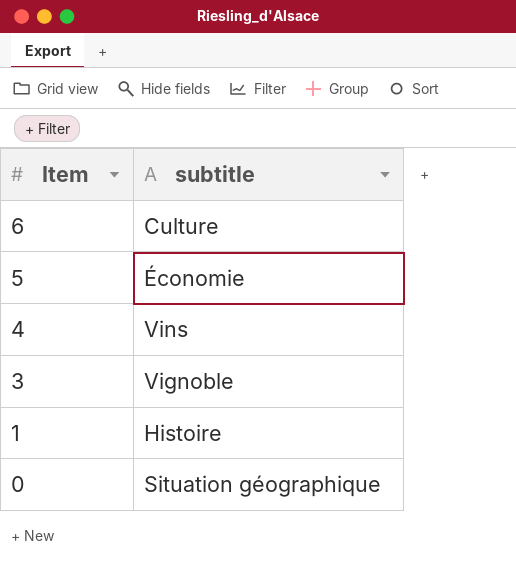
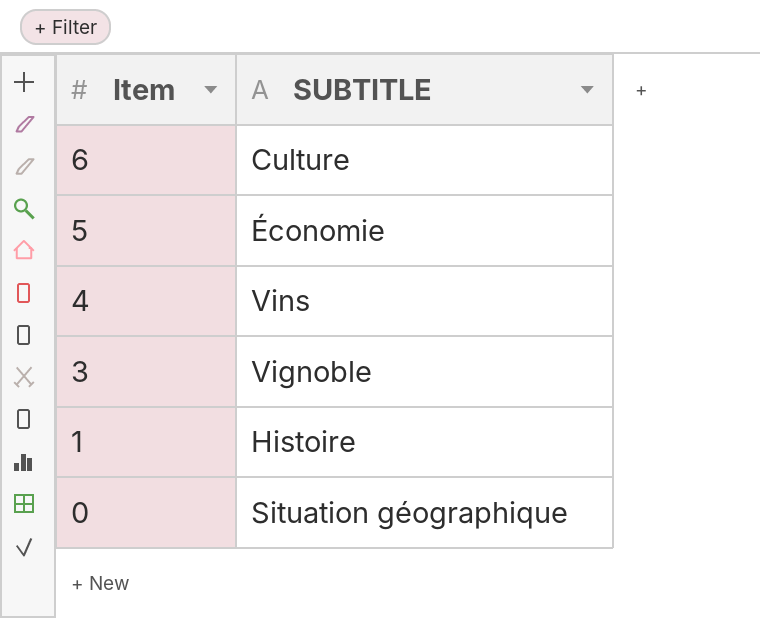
column name: subtitle -> SUBTITLE

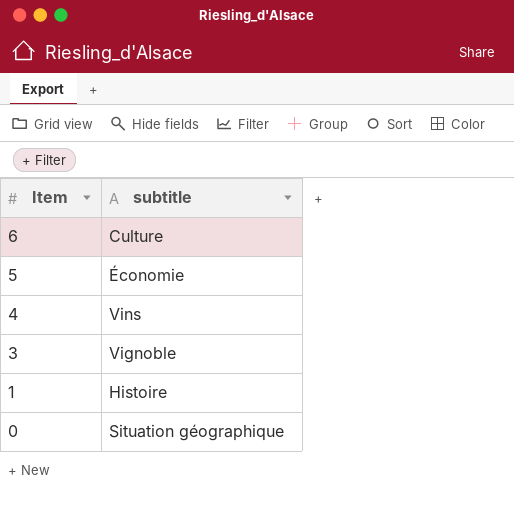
column name: SUBTITLE -> subtitle

